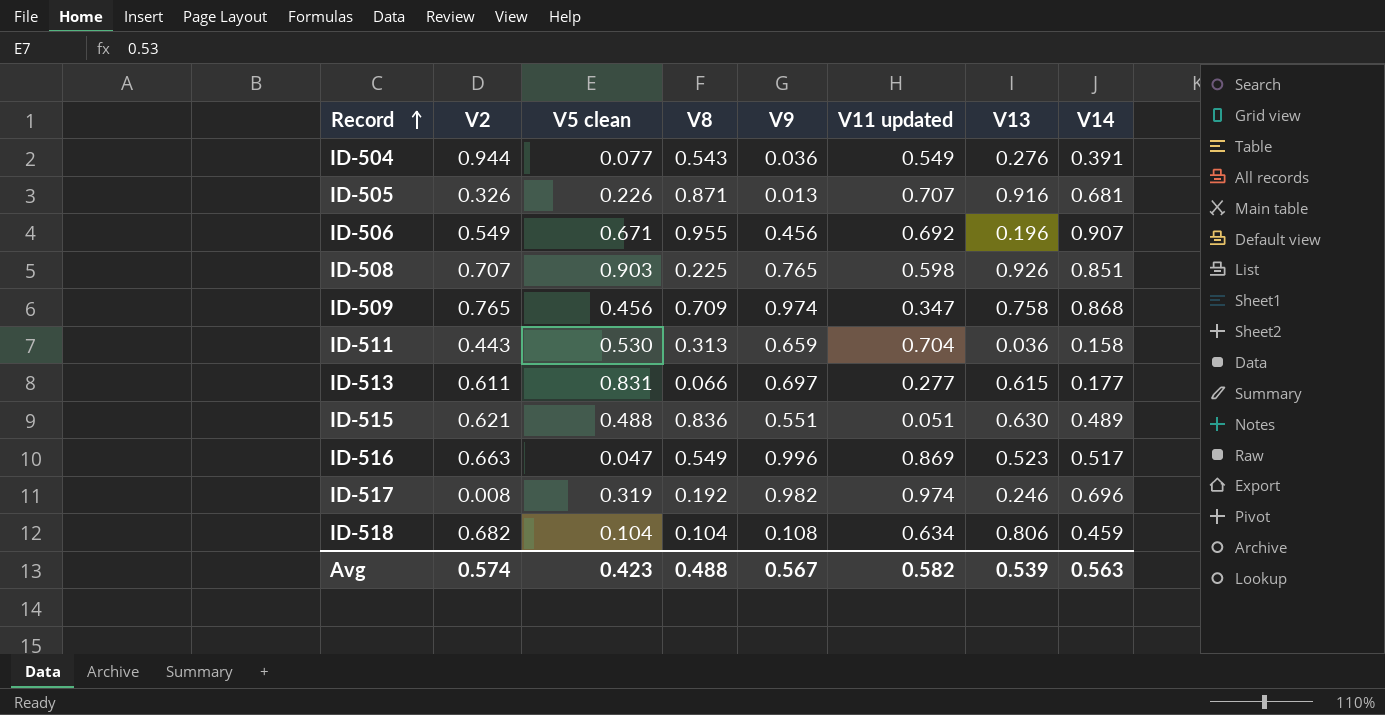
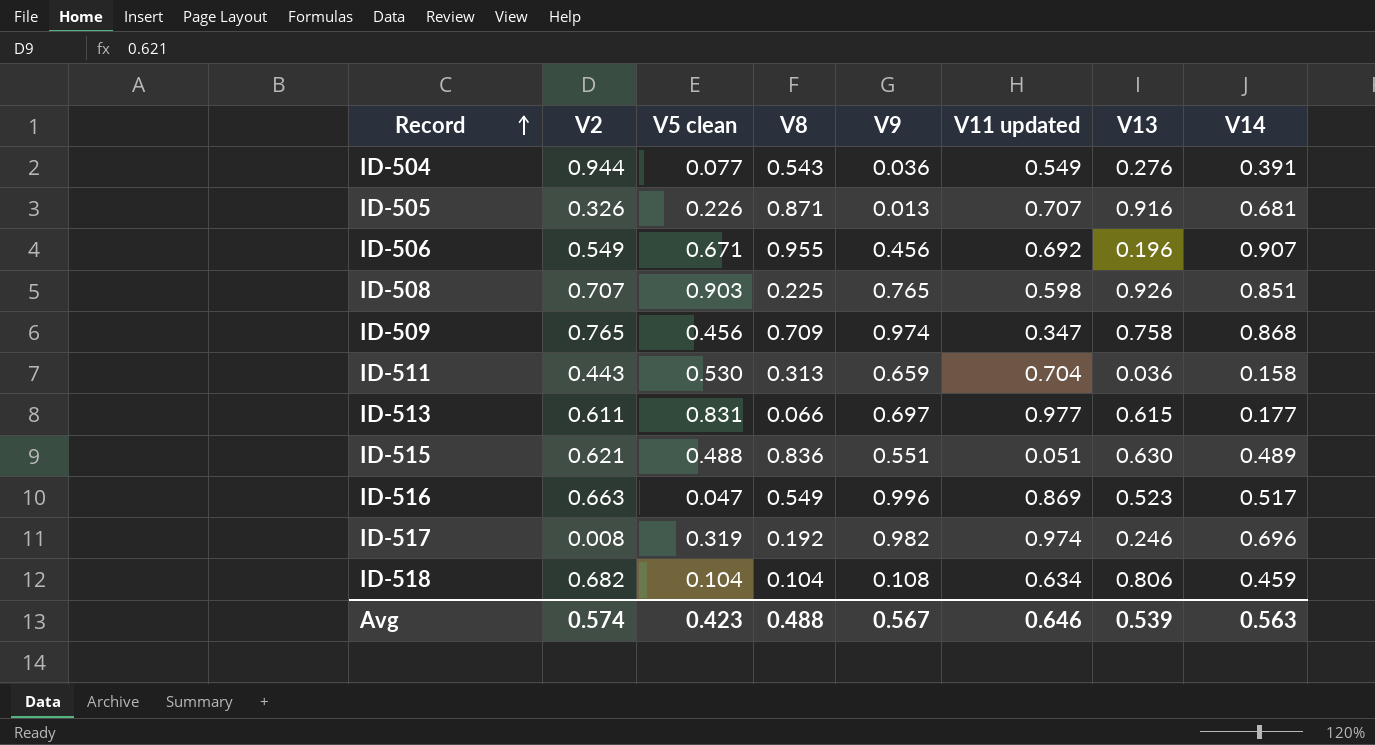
ID-513 | V11 updated: 0.277 -> 0.977
Avg | V11 updated: 0.582 -> 0.646

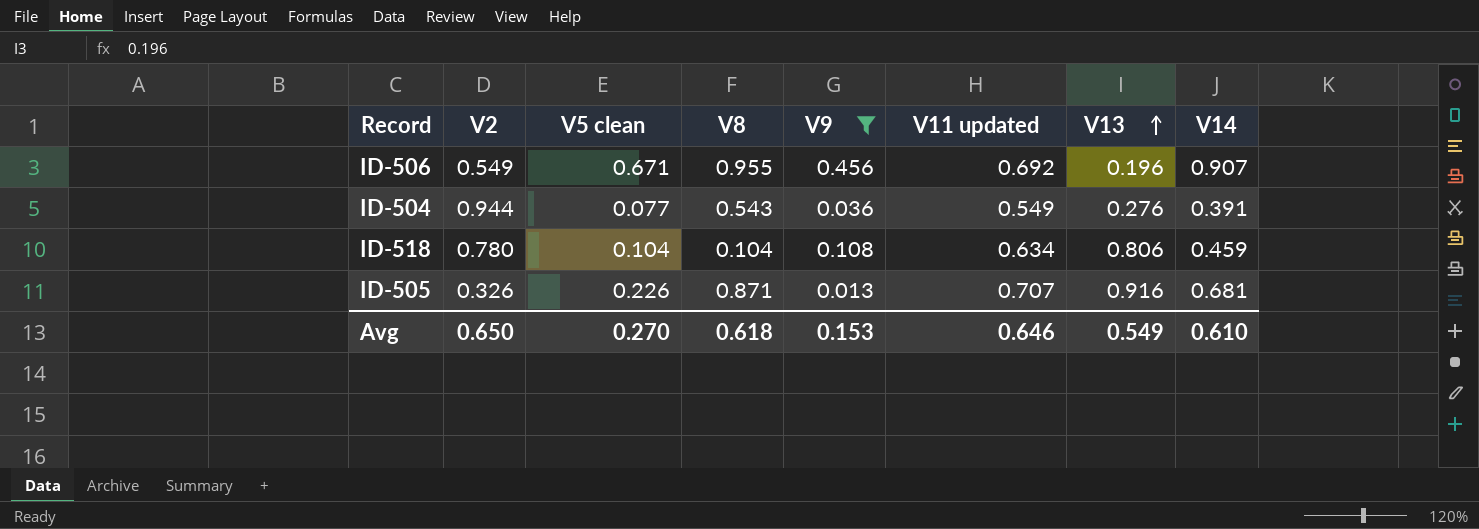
filter: none -> V9 <= 0.456
row order: Record ascending -> V13 ascending
ID-518 | V2: 0.682 -> 0.780
Avg | V2: 0.574 -> 0.650
Avg | V5 clean: 0.423 -> 0.270
Avg | V8: 0.488 -> 0.618
Avg | V9: 0.567 -> 0.153
Avg | V13: 0.539 -> 0.549
Avg | V14: 0.563 -> 0.610

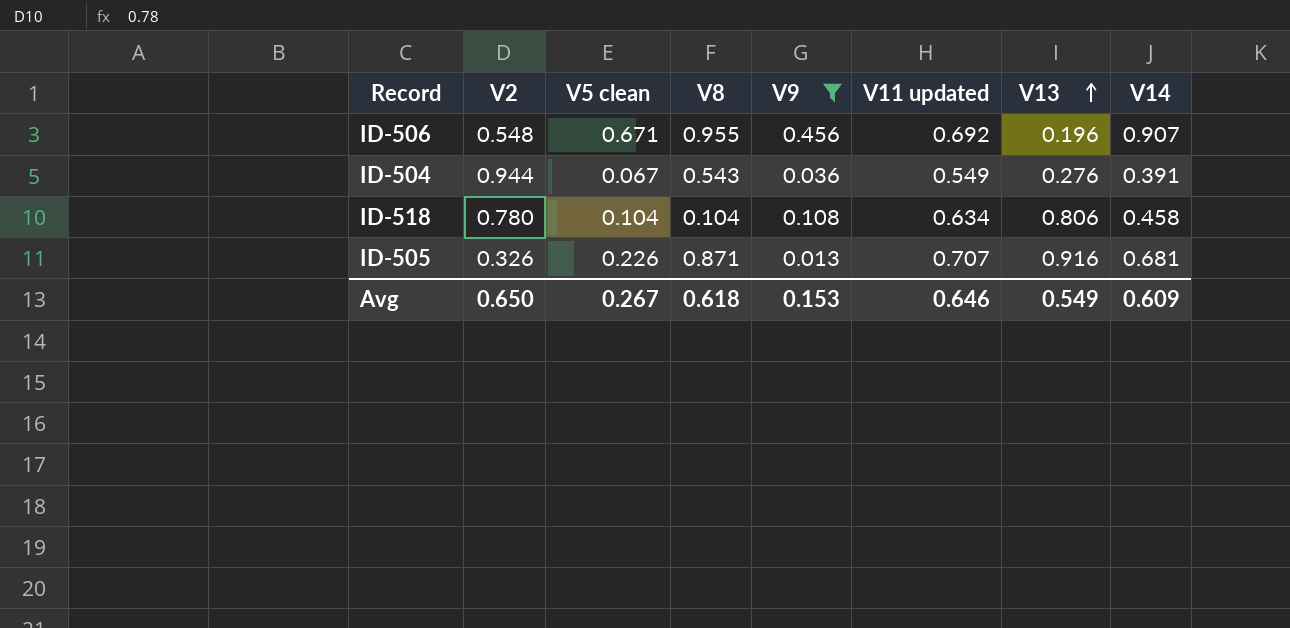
ID-506 | V2: 0.549 -> 0.548
ID-504 | V5 clean: 0.077 -> 0.067
ID-518 | V14: 0.459 -> 0.458
Avg | V5 clean: 0.270 -> 0.267
Avg | V14: 0.610 -> 0.609

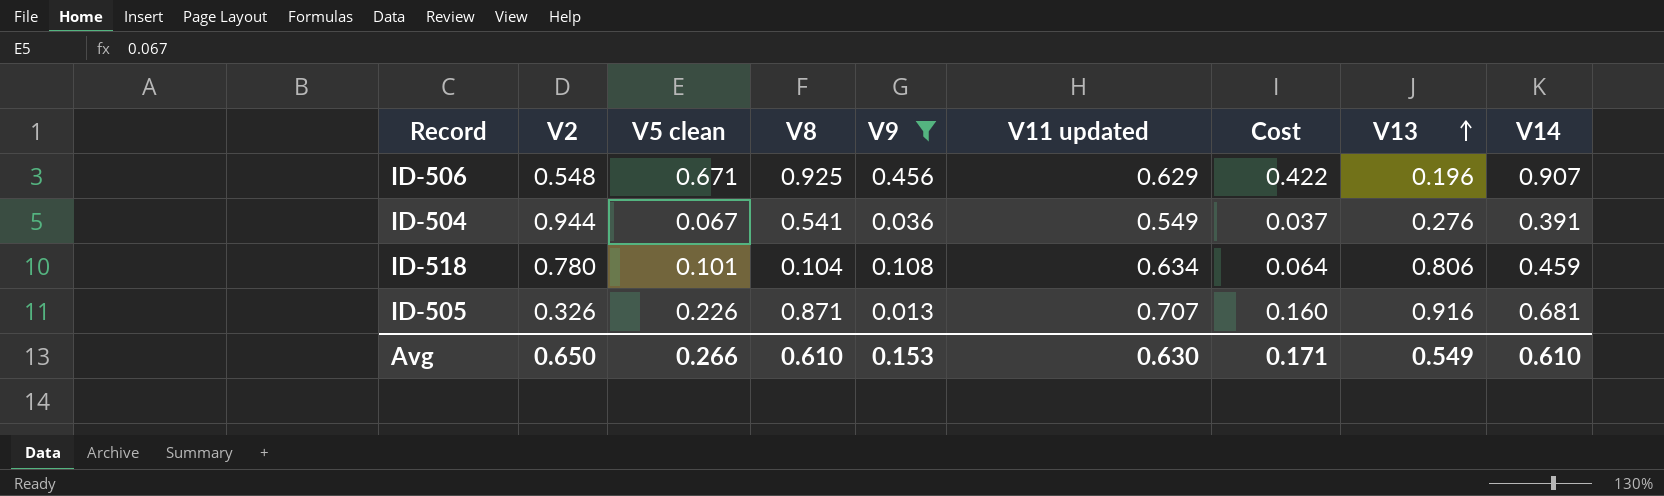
column Cost | formula: none -> [V5 clean] * [V11 updated]
ID-506 | V8: 0.955 -> 0.925
ID-506 | V11 updated: 0.692 -> 0.629
ID-504 | V8: 0.543 -> 0.541
ID-518 | V5 clean: 0.104 -> 0.101
ID-518 | V14: 0.458 -> 0.459
Avg | V5 clean: 0.267 -> 0.266
Avg | V8: 0.618 -> 0.610
Avg | V11 updated: 0.646 -> 0.630
Avg | V14: 0.609 -> 0.610

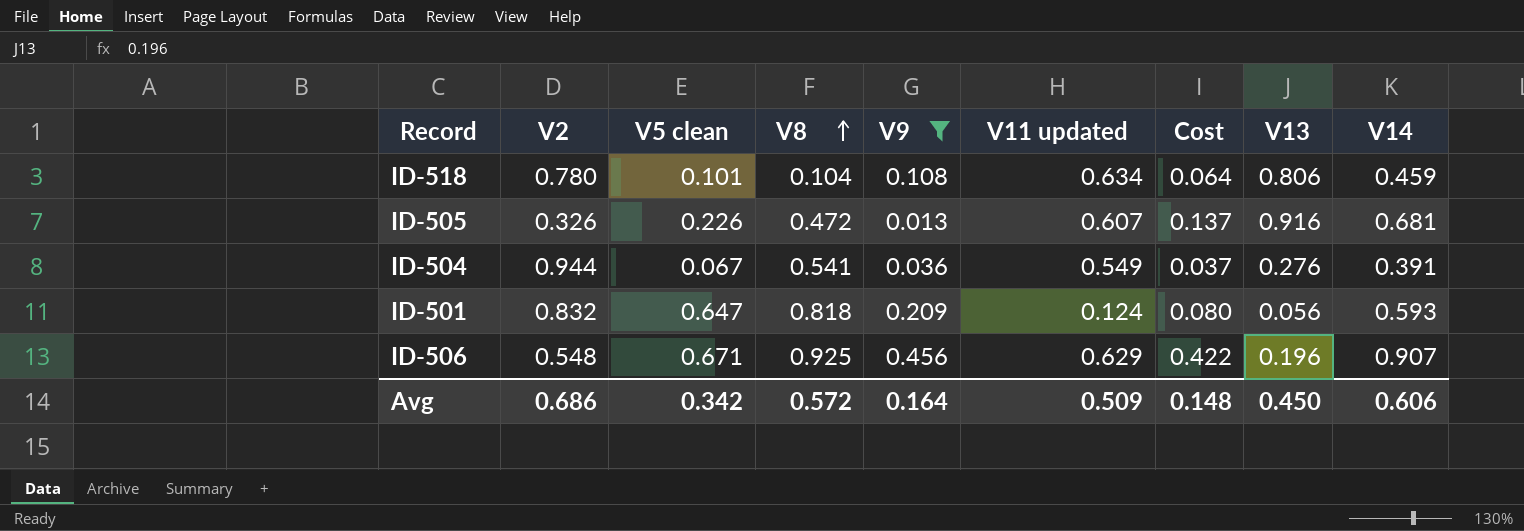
row order: V13 ascending -> V8 ascending
ID-505 | V8: 0.871 -> 0.472
ID-505 | V11 updated: 0.707 -> 0.607
ID-505 | Cost: 0.160 -> 0.137
row ID-501: none -> 0.832 | 0.647 | 0.818 | 0.209 | 0.124 | 0.080 | 0.056 | 0.593
Avg | V2: 0.650 -> 0.686
Avg | V5 clean: 0.266 -> 0.342
Avg | V8: 0.610 -> 0.572
Avg | V9: 0.153 -> 0.164
Avg | V11 updated: 0.630 -> 0.509
Avg | Cost: 0.171 -> 0.148
Avg | V13: 0.549 -> 0.450
Avg | V14: 0.610 -> 0.606

